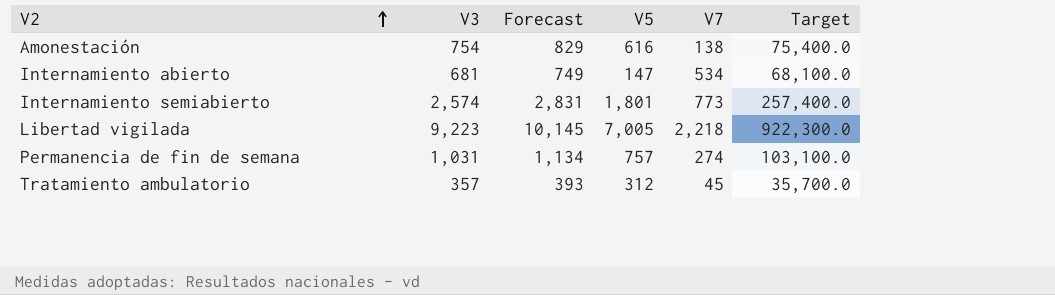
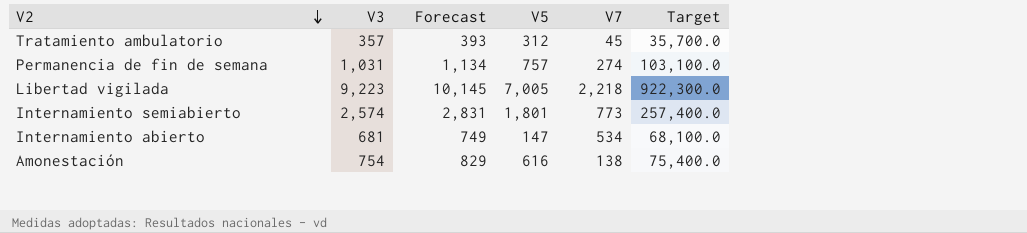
row order: V2 ascending -> V2 descending

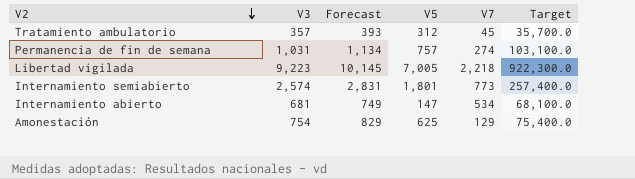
Amonestación | V5: 616 -> 625
Amonestación | V7: 138 -> 129

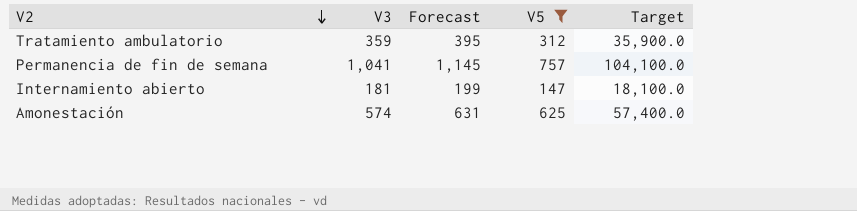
filter: none -> V5 <= 757
column V7 | formula: [V3] - [V5] -> none
Tratamiento ambulatorio | V3: 357 -> 359
Tratamiento ambulatorio | Forecast: 393 -> 395
Tratamiento ambulatorio | Target: 35,700.0 -> 35,900.0
Permanencia de fin de semana | V3: 1,031 -> 1,041
Permanencia de fin de semana | Forecast: 1,134 -> 1,145
Permanencia de fin de semana | Target: 103,100.0 -> 104,100.0
Internamiento abierto | V3: 681 -> 181
Internamiento abierto | Forecast: 749 -> 199
Internamiento abierto | Target: 68,100.0 -> 18,100.0
Amonestación | V3: 754 -> 574
Amonestación | Forecast: 829 -> 631
Amonestación | Target: 75,400.0 -> 57,400.0

